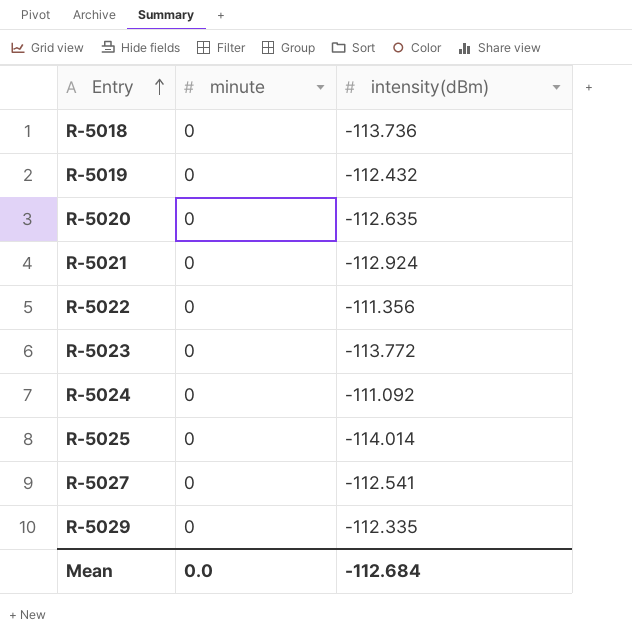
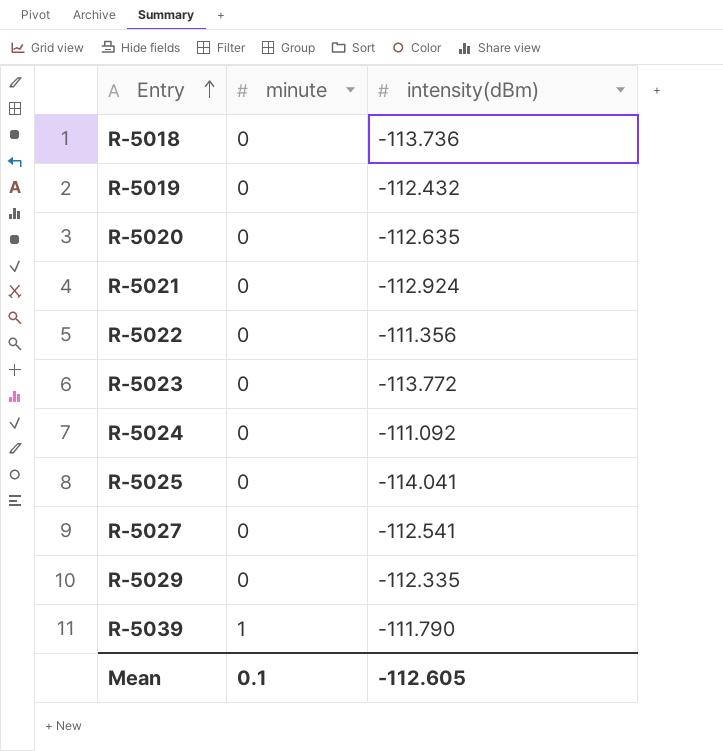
R-5025 | intensity(dBm): -114.014 -> -114.041
row R-5039: none -> 1 | -111.790
Mean | minute: 0.0 -> 0.1
Mean | intensity(dBm): -112.684 -> -112.605

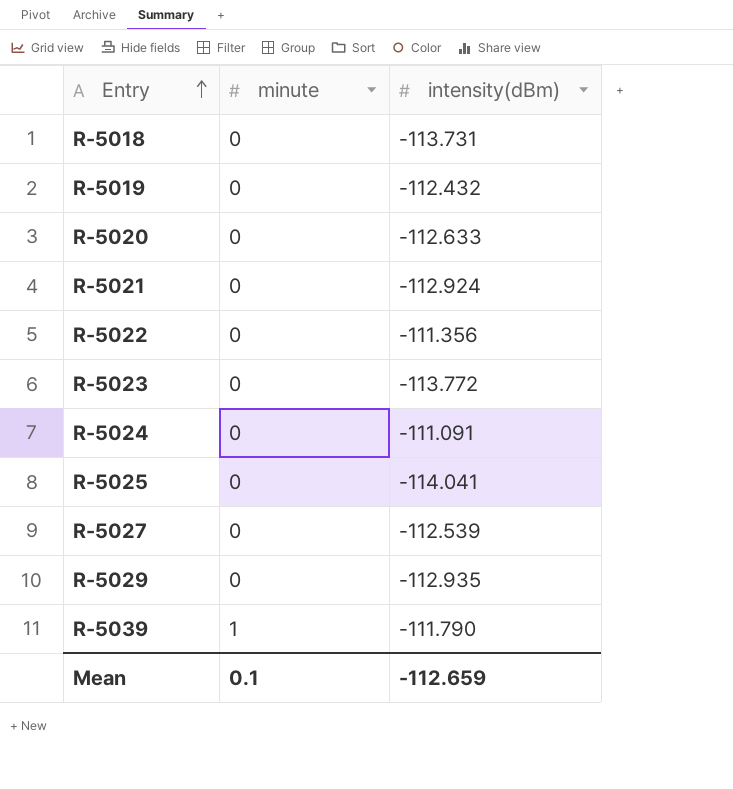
R-5018 | intensity(dBm): -113.736 -> -113.731
R-5020 | intensity(dBm): -112.635 -> -112.633
R-5024 | intensity(dBm): -111.092 -> -111.091
R-5027 | intensity(dBm): -112.541 -> -112.539
R-5029 | intensity(dBm): -112.335 -> -112.935
Mean | intensity(dBm): -112.605 -> -112.659

